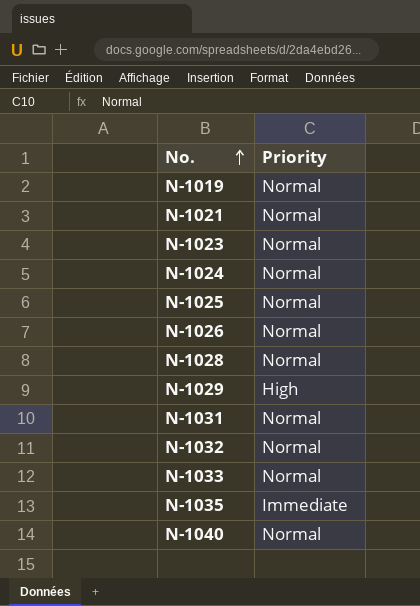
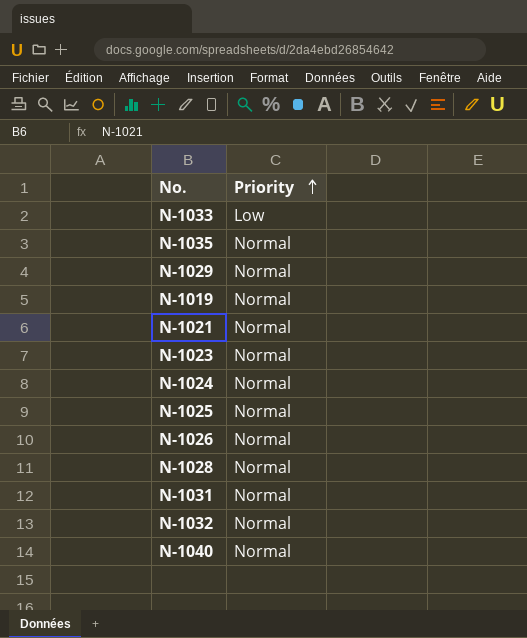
row order: No. ascending -> Priority ascending
N-1033 | Priority: Normal -> Low
N-1035 | Priority: Immediate -> Normal
N-1029 | Priority: High -> Normal

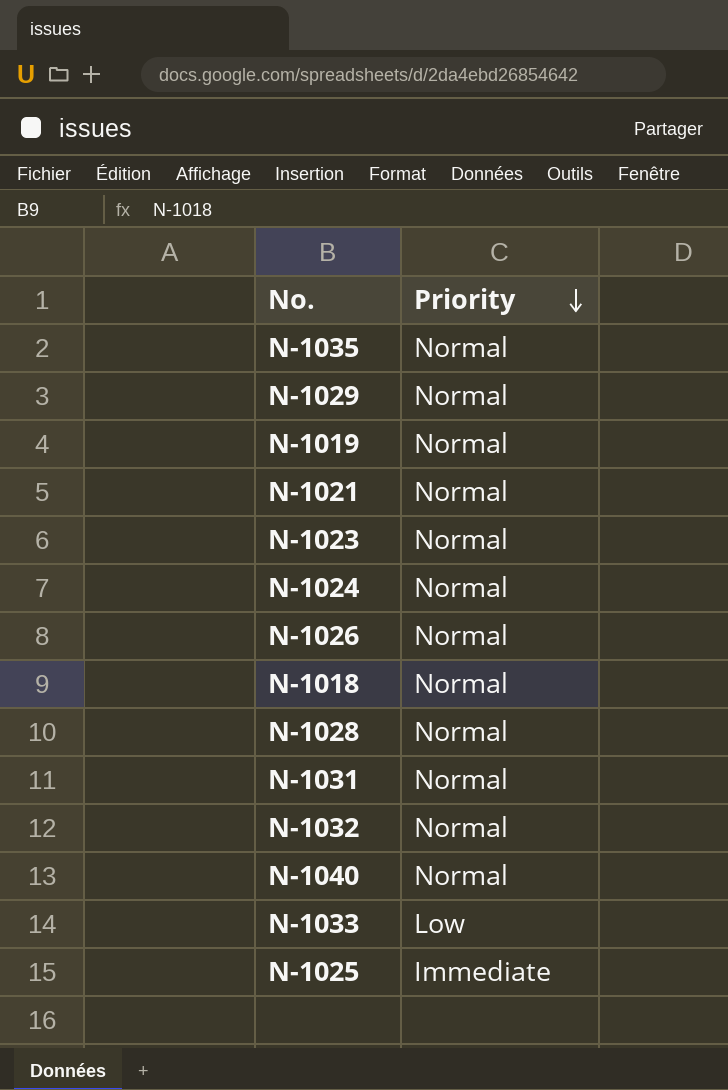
row order: Priority ascending -> Priority descending
row N-1018: none -> Normal
N-1025 | Priority: Normal -> Immediate

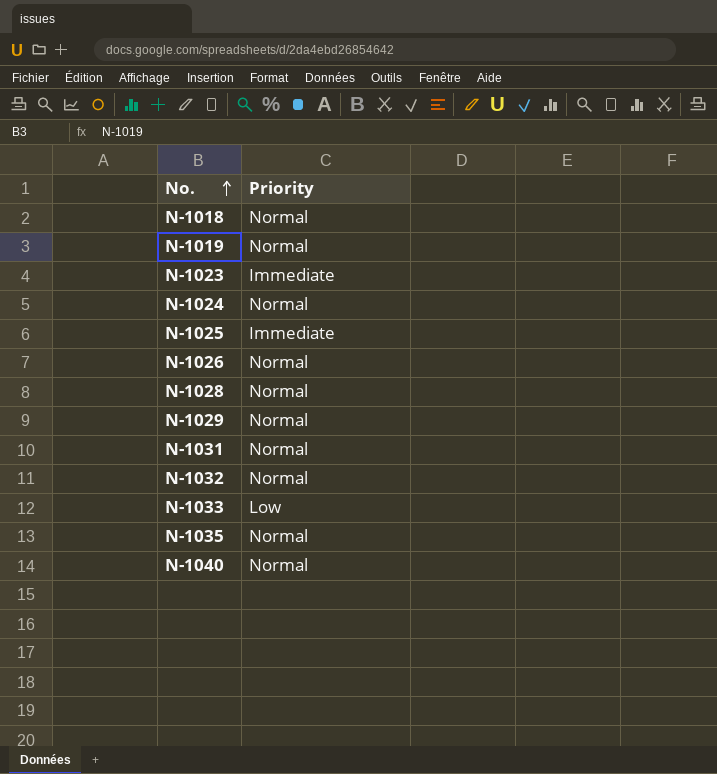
row order: Priority descending -> No. ascending
row N-1021: Normal -> none
N-1023 | Priority: Normal -> Immediate

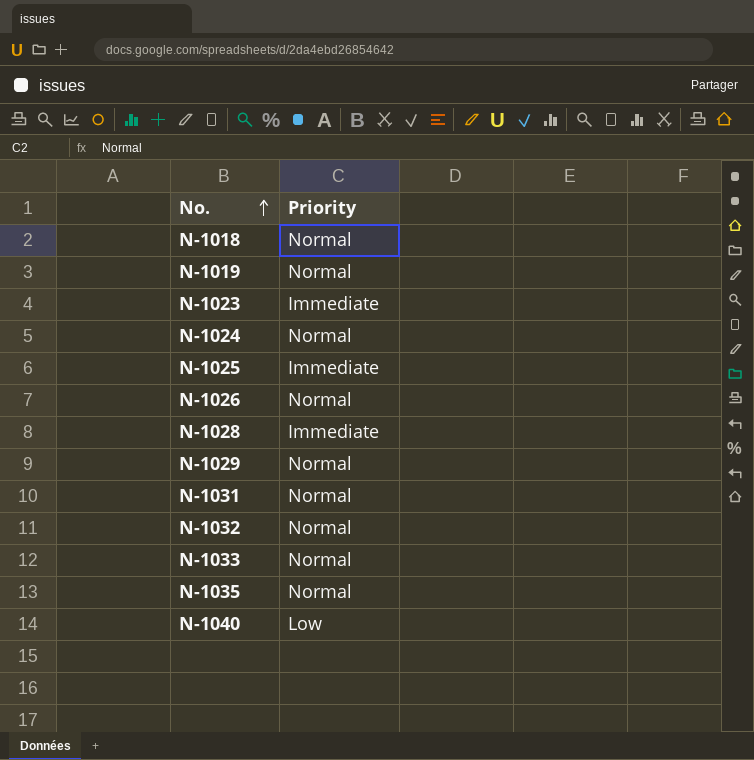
N-1028 | Priority: Normal -> Immediate
N-1033 | Priority: Low -> Normal
N-1040 | Priority: Normal -> Low

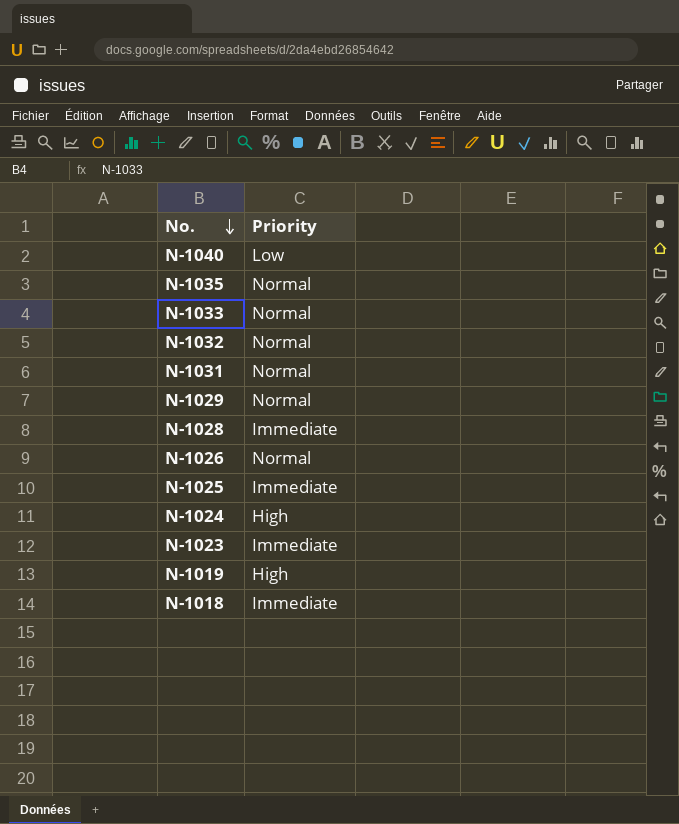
row order: No. ascending -> No. descending
N-1024 | Priority: Normal -> High
N-1019 | Priority: Normal -> High
N-1018 | Priority: Normal -> Immediate

